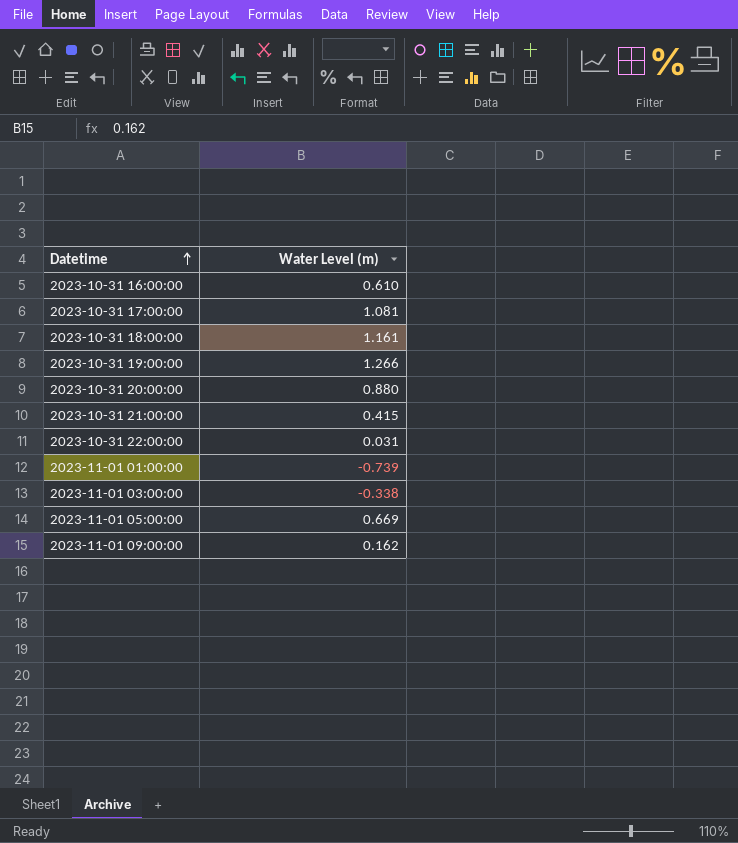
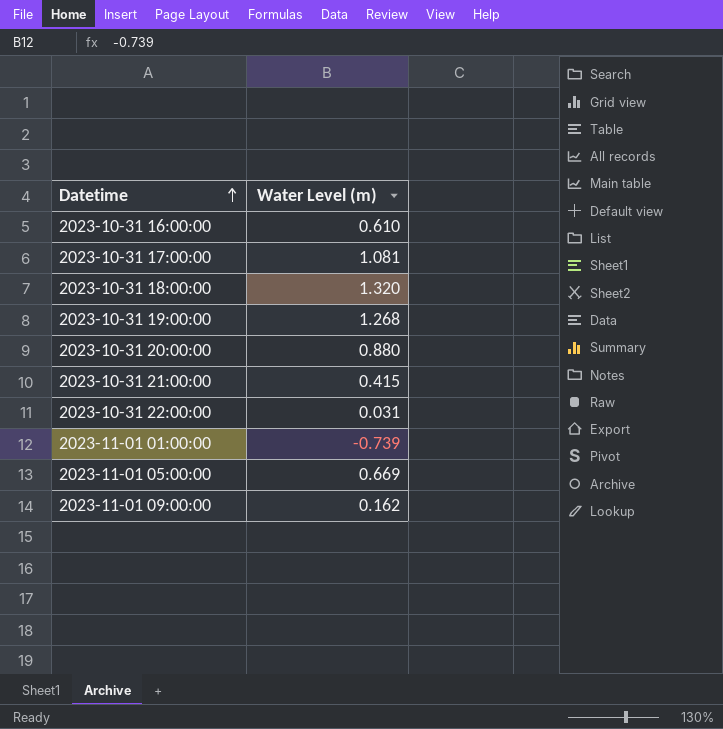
row 2023-11-01 03:00:00: -0.338 -> none
2023-10-31 18:00:00 | Water Level (m): 1.161 -> 1.320
2023-10-31 19:00:00 | Water Level (m): 1.266 -> 1.268

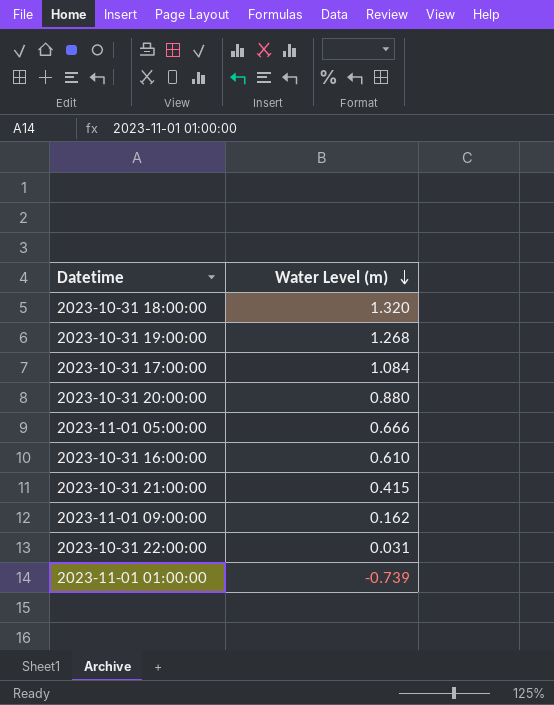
row order: Datetime ascending -> Water Level (m) descending
2023-10-31 17:00:00 | Water Level (m): 1.081 -> 1.084
2023-11-01 05:00:00 | Water Level (m): 0.669 -> 0.666

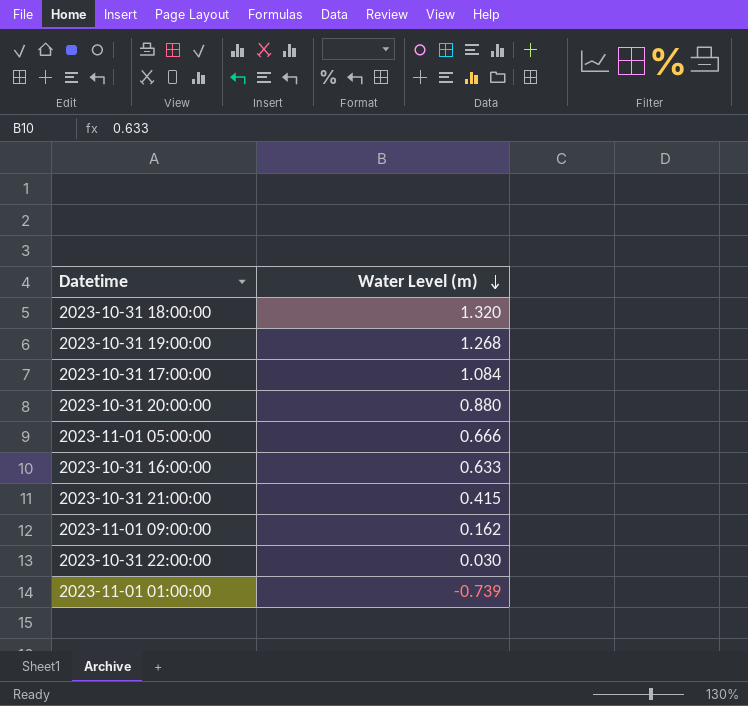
2023-10-31 16:00:00 | Water Level (m): 0.610 -> 0.633
2023-10-31 22:00:00 | Water Level (m): 0.031 -> 0.030

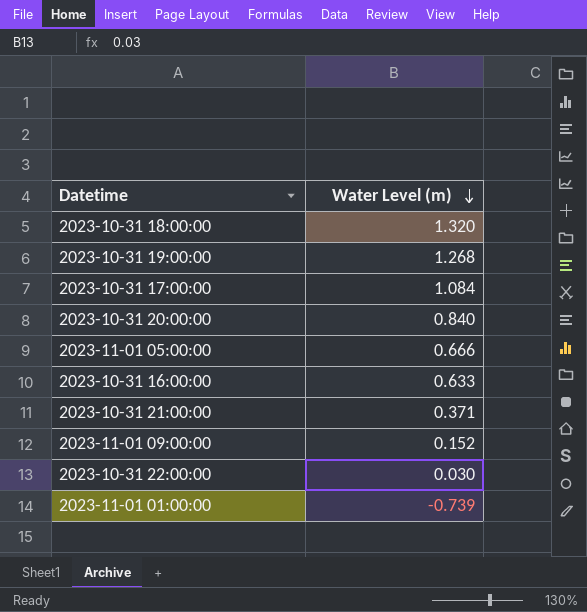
2023-10-31 20:00:00 | Water Level (m): 0.880 -> 0.840
2023-10-31 21:00:00 | Water Level (m): 0.415 -> 0.371
2023-11-01 09:00:00 | Water Level (m): 0.162 -> 0.152

